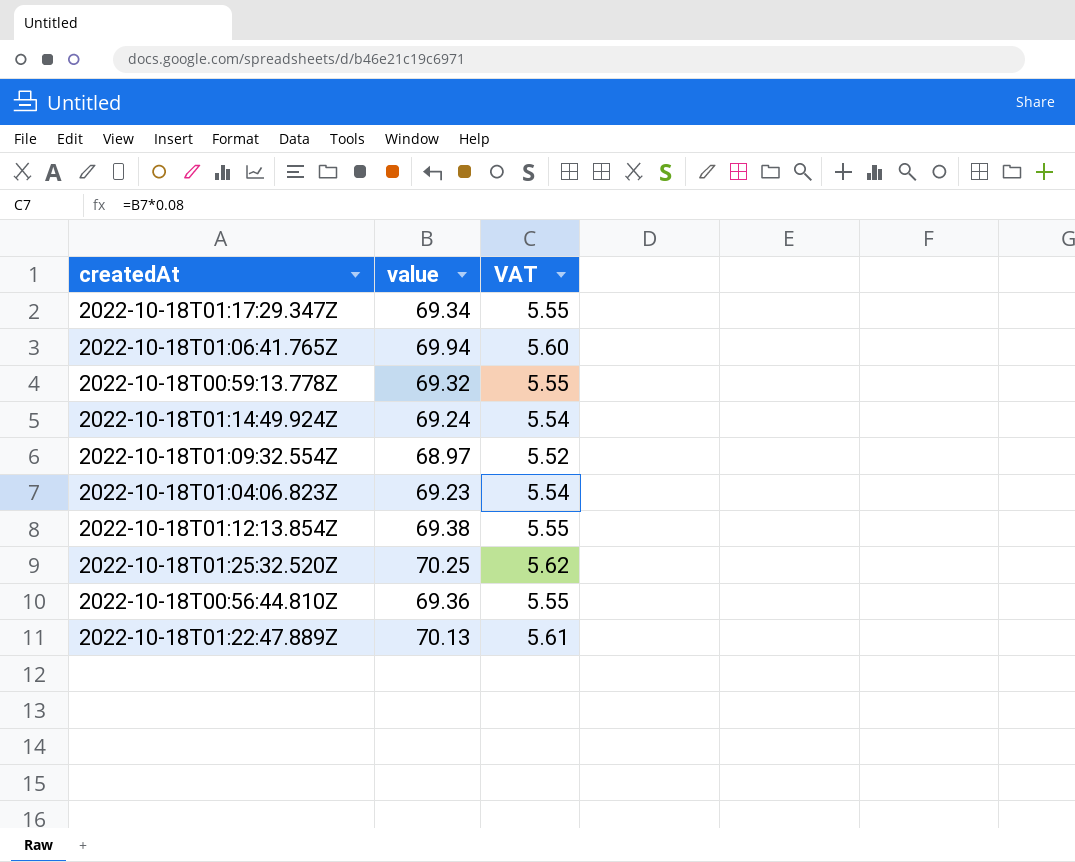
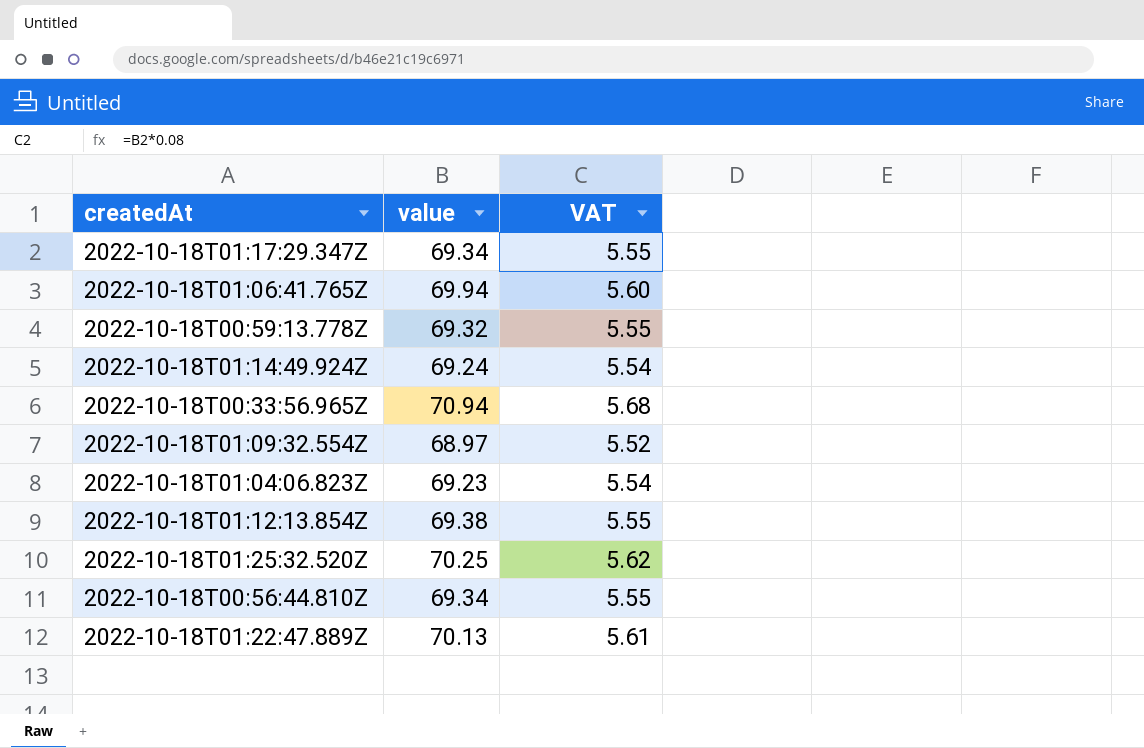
row 2022-10-18T00:33:56.965Z: none -> 70.94 | 5.68
2022-10-18T00:56:44.810Z | value: 69.36 -> 69.34

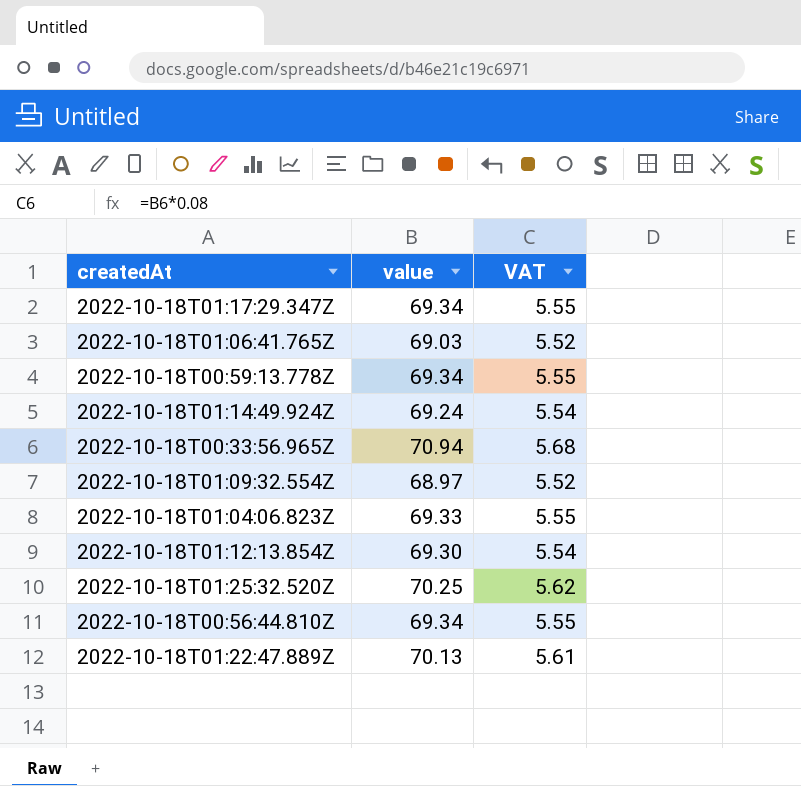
2022-10-18T01:06:41.765Z | value: 69.94 -> 69.03
2022-10-18T01:06:41.765Z | VAT: 5.60 -> 5.52
2022-10-18T00:59:13.778Z | value: 69.32 -> 69.34
2022-10-18T01:04:06.823Z | value: 69.23 -> 69.33
2022-10-18T01:04:06.823Z | VAT: 5.54 -> 5.55
2022-10-18T01:12:13.854Z | value: 69.38 -> 69.30
2022-10-18T01:12:13.854Z | VAT: 5.55 -> 5.54

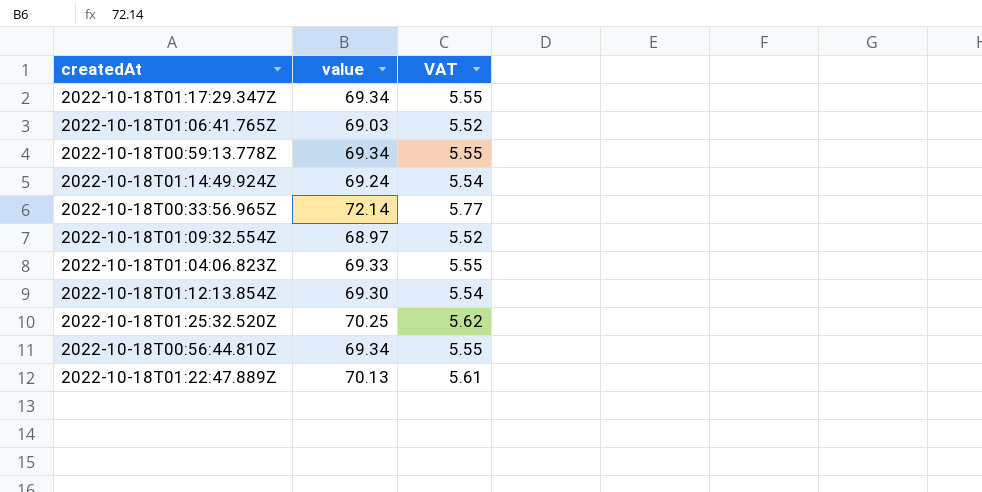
2022-10-18T00:33:56.965Z | value: 70.94 -> 72.14
2022-10-18T00:33:56.965Z | VAT: 5.68 -> 5.77

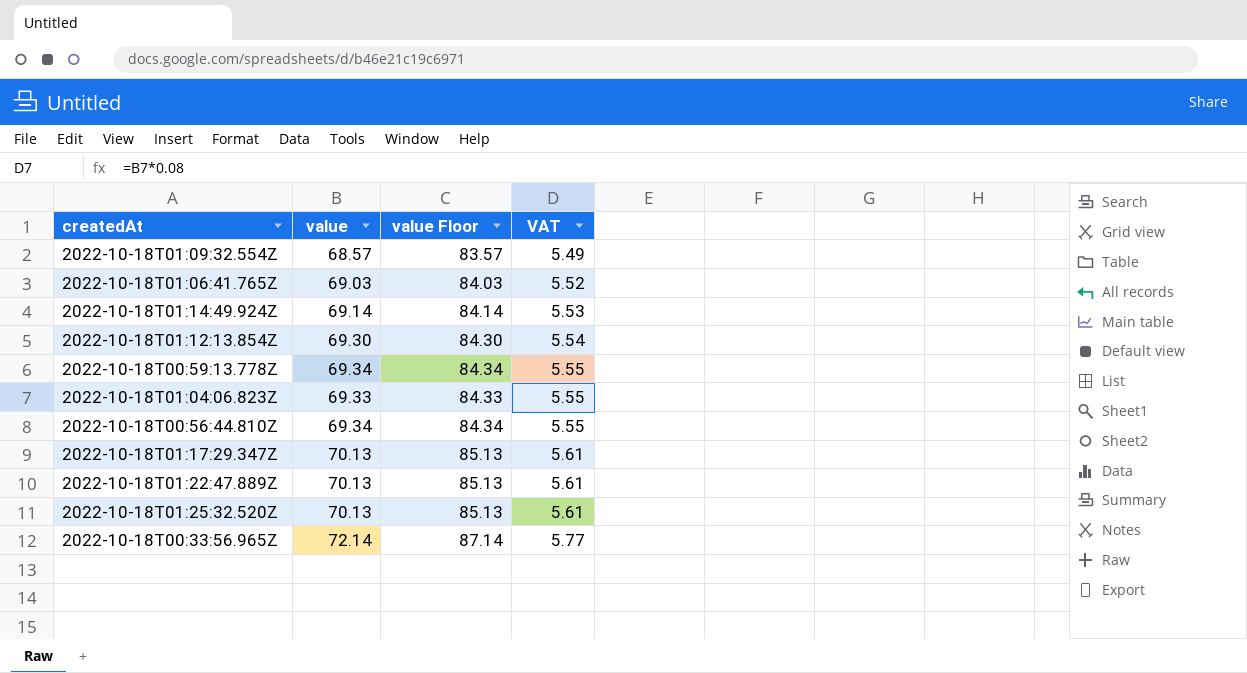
row order: none -> VAT ascending
column value Floor | formula: none -> [value] + 15
2022-10-18T01:09:32.554Z | value: 68.97 -> 68.57
2022-10-18T01:09:32.554Z | VAT: 5.52 -> 5.49
2022-10-18T01:14:49.924Z | value: 69.24 -> 69.14
2022-10-18T01:14:49.924Z | VAT: 5.54 -> 5.53
2022-10-18T01:17:29.347Z | value: 69.34 -> 70.13
2022-10-18T01:17:29.347Z | VAT: 5.55 -> 5.61
2022-10-18T01:25:32.520Z | value: 70.25 -> 70.13
2022-10-18T01:25:32.520Z | VAT: 5.62 -> 5.61

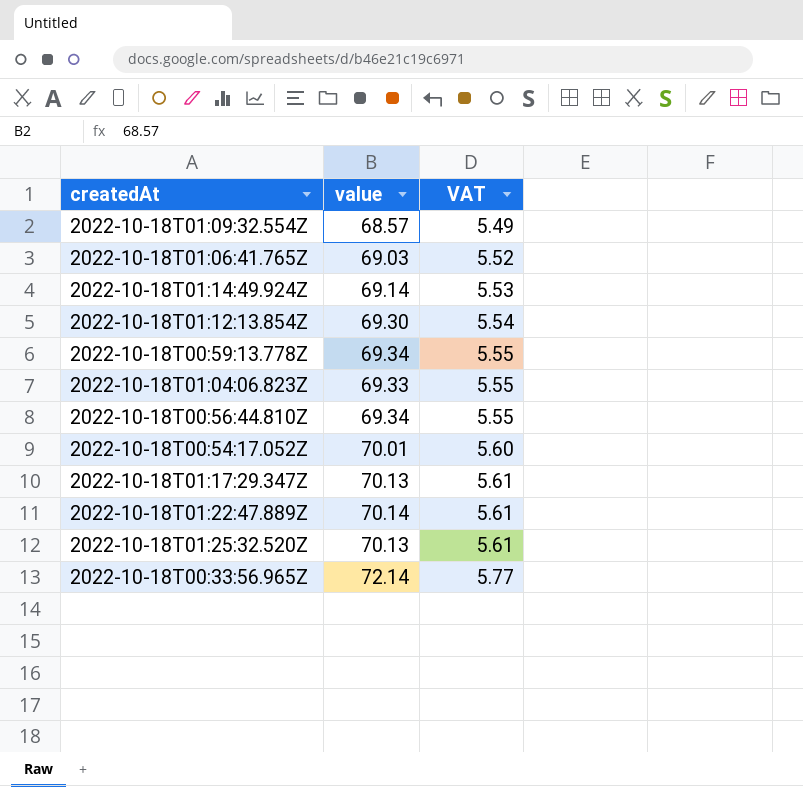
column value Floor | formula: [value] + 15 -> none
row 2022-10-18T00:54:17.052Z: none -> 70.01 | 5.60
2022-10-18T01:22:47.889Z | value: 70.13 -> 70.14

